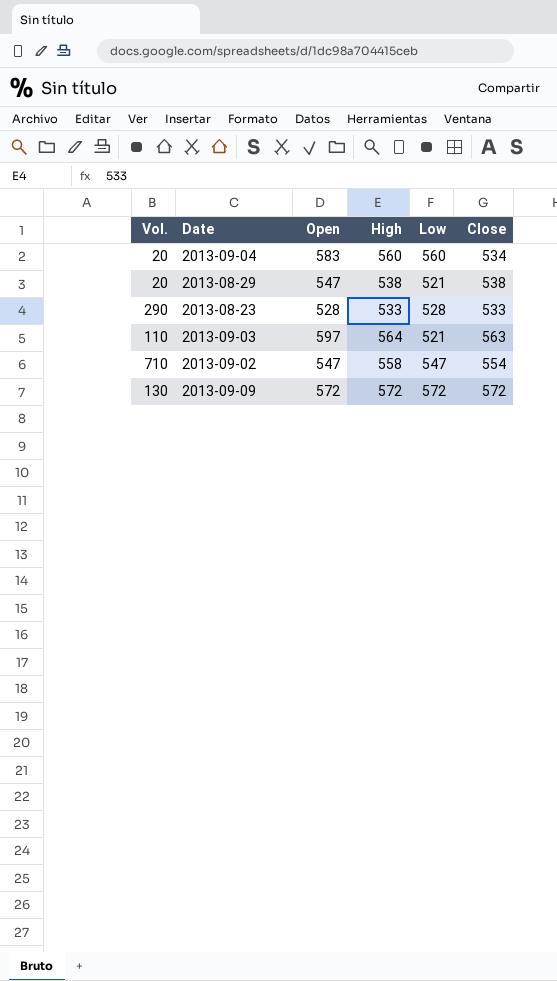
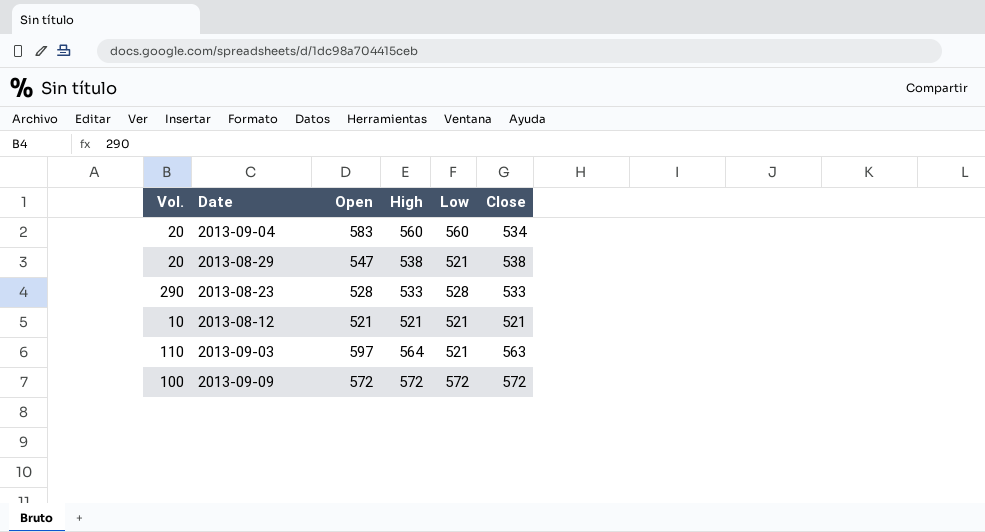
row 2013-09-02: 710 | 547 | 558 | 547 | 554 -> none
row 2013-08-12: none -> 10 | 521 | 521 | 521 | 521
2013-09-09 | Vol.: 130 -> 100

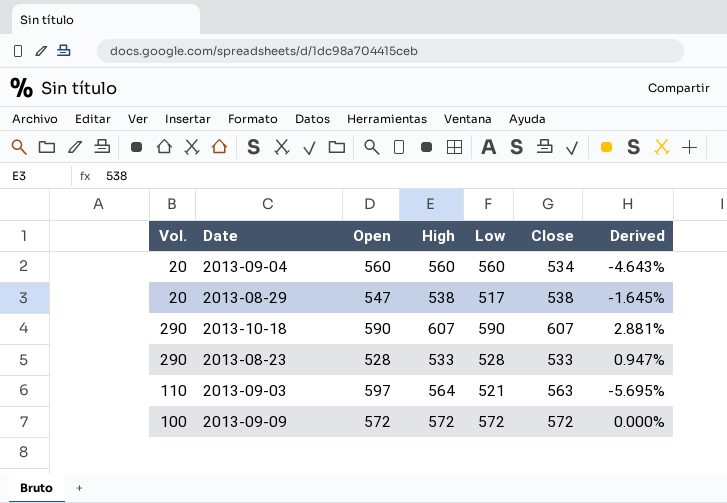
column Derived | formula: none -> ([Close] - [Open]) / [Open]
row 2013-08-12: 10 | 521 | 521 | 521 | 521 -> none
2013-09-04 | Open: 583 -> 560
2013-08-29 | Low: 521 -> 517
row 2013-10-18: none -> 290 | 590 | 607 | 590 | 607 | 2.881%

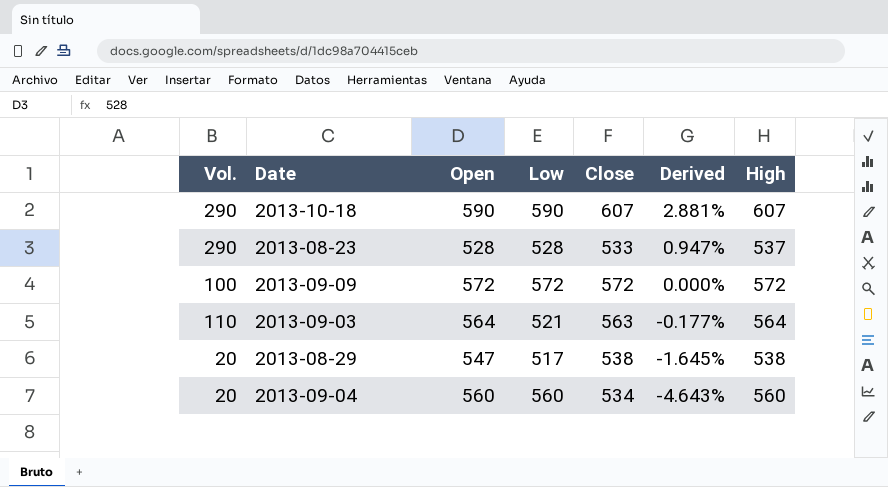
row order: none -> Derived descending
column High | position: 4 -> 7
2013-08-23 | High: 533 -> 537
2013-09-03 | Open: 597 -> 564
2013-09-03 | Derived: -5.695% -> -0.177%

